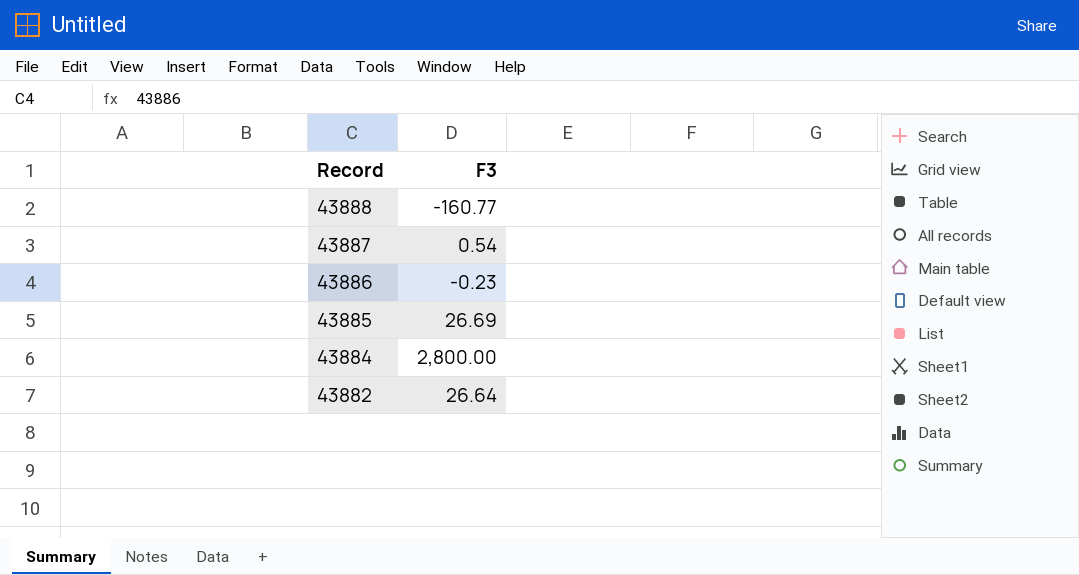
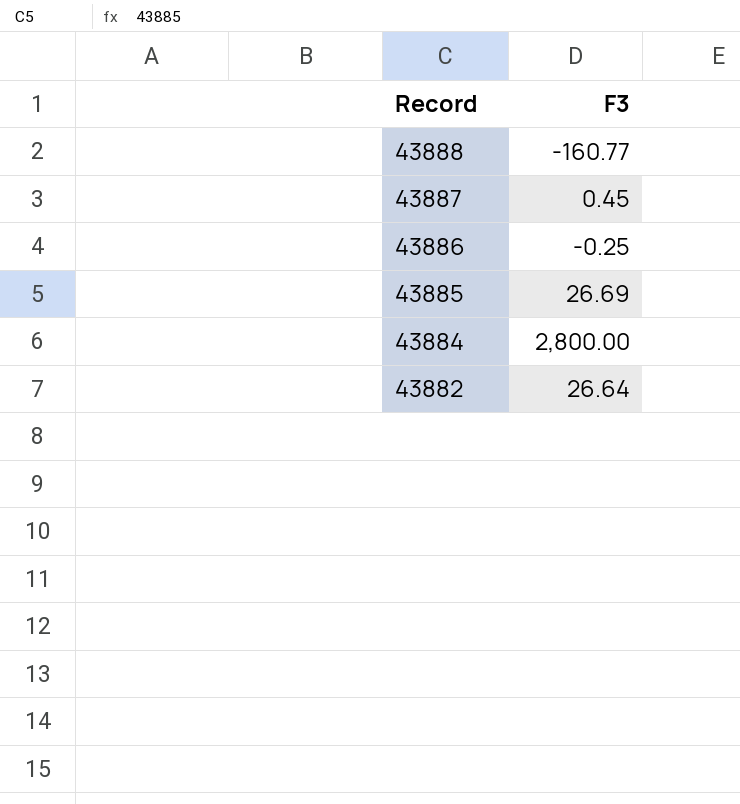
43887 | F3: 0.54 -> 0.45
43886 | F3: -0.23 -> -0.25

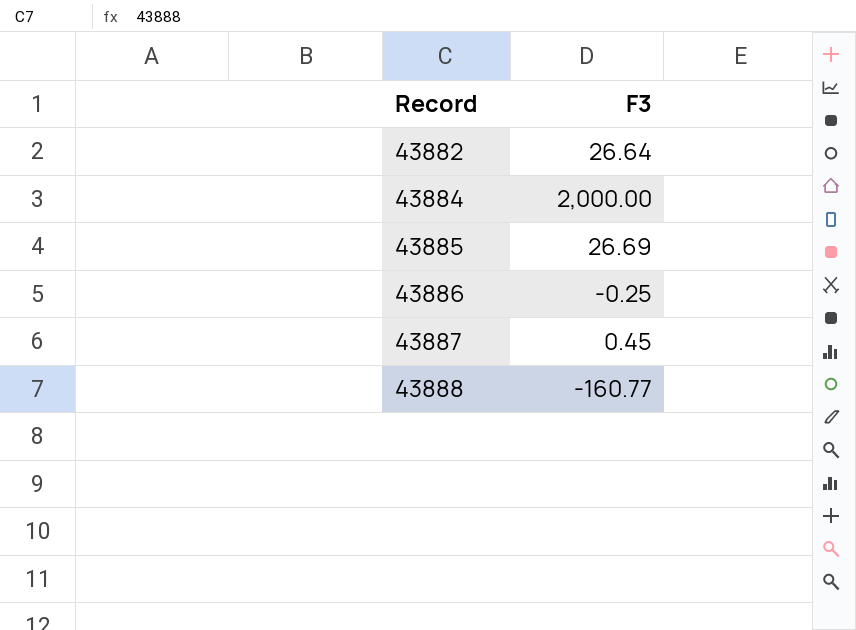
row order: Record descending -> Record ascending
43884 | F3: 2,800.00 -> 2,000.00

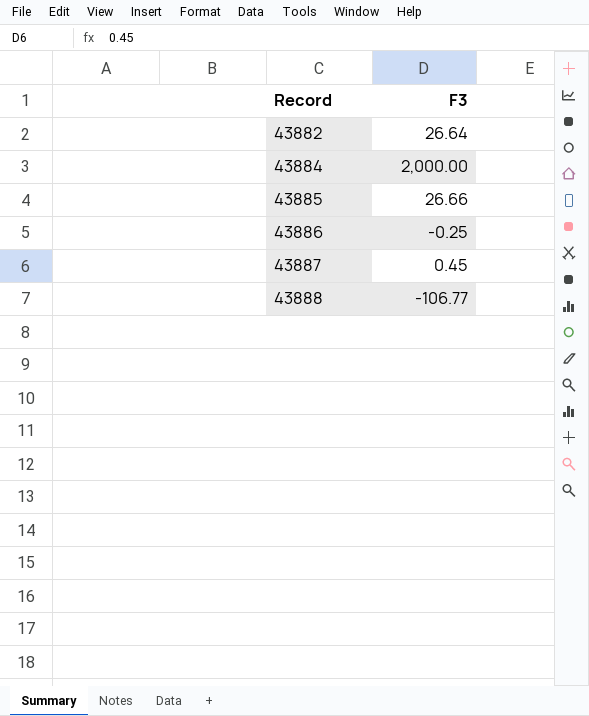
43885 | F3: 26.69 -> 26.66
43888 | F3: -160.77 -> -106.77

